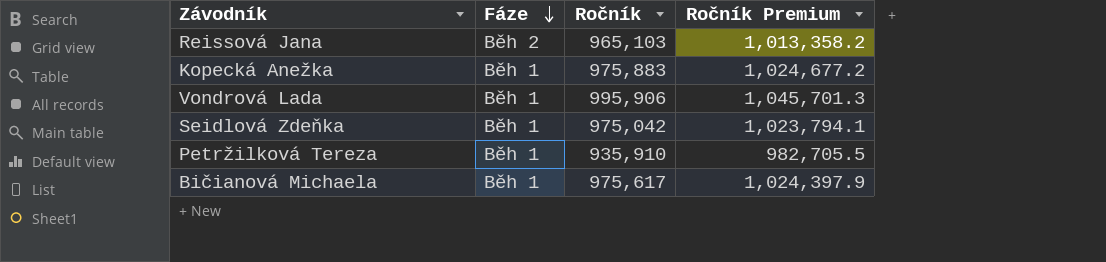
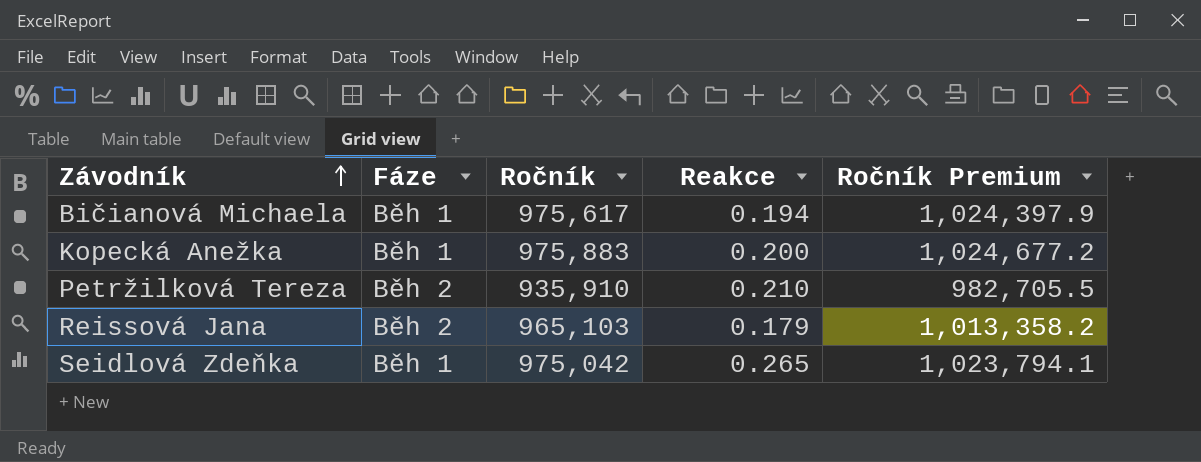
row order: Fáze descending -> Závodník ascending
column Reakce | position: none -> 4
row Vondrová Lada: Běh 1 | 995,906 | 1,045,701.3 -> none
Petržilková Tereza | Fáze: Běh 1 -> Běh 2

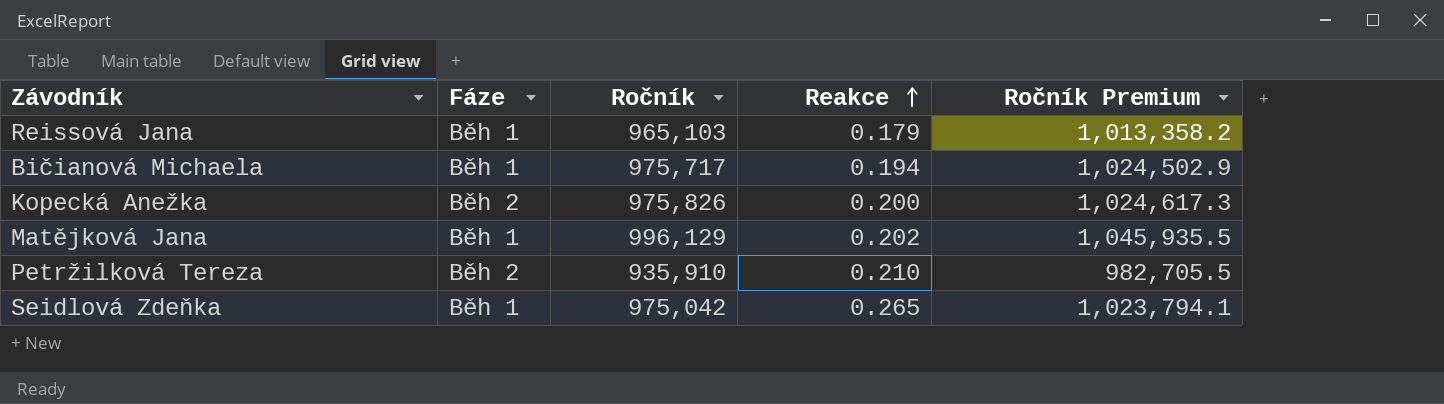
row order: Závodník ascending -> Reakce ascending
Reissová Jana | Fáze: Běh 2 -> Běh 1
Bičianová Michaela | Ročník: 975,617 -> 975,717
Bičianová Michaela | Ročník Premium: 1,024,397.9 -> 1,024,502.9
Kopecká Anežka | Fáze: Běh 1 -> Běh 2
Kopecká Anežka | Ročník: 975,883 -> 975,826
Kopecká Anežka | Ročník Premium: 1,024,677.2 -> 1,024,617.3
row Matějková Jana: none -> Běh 1 | 996,129 | 0.202 | 1,045,935.5

